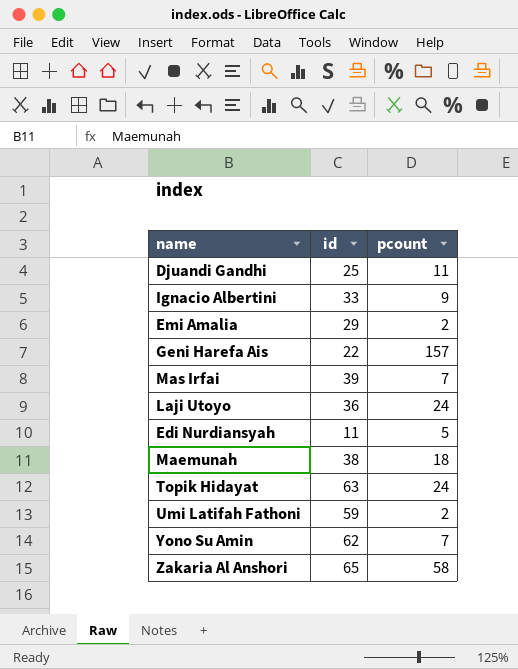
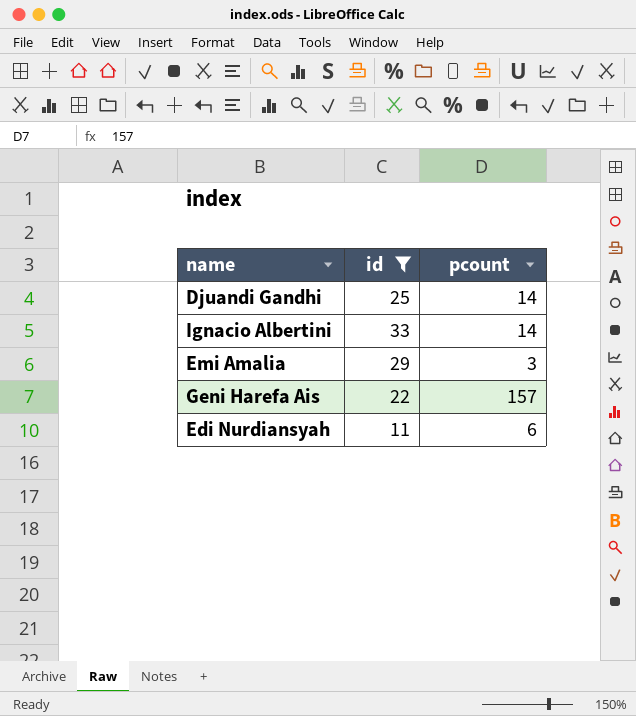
filter: none -> id <= 33
Djuandi Gandhi | pcount: 11 -> 14
Ignacio Albertini | pcount: 9 -> 14
Emi Amalia | pcount: 2 -> 3
Edi Nurdiansyah | pcount: 5 -> 6

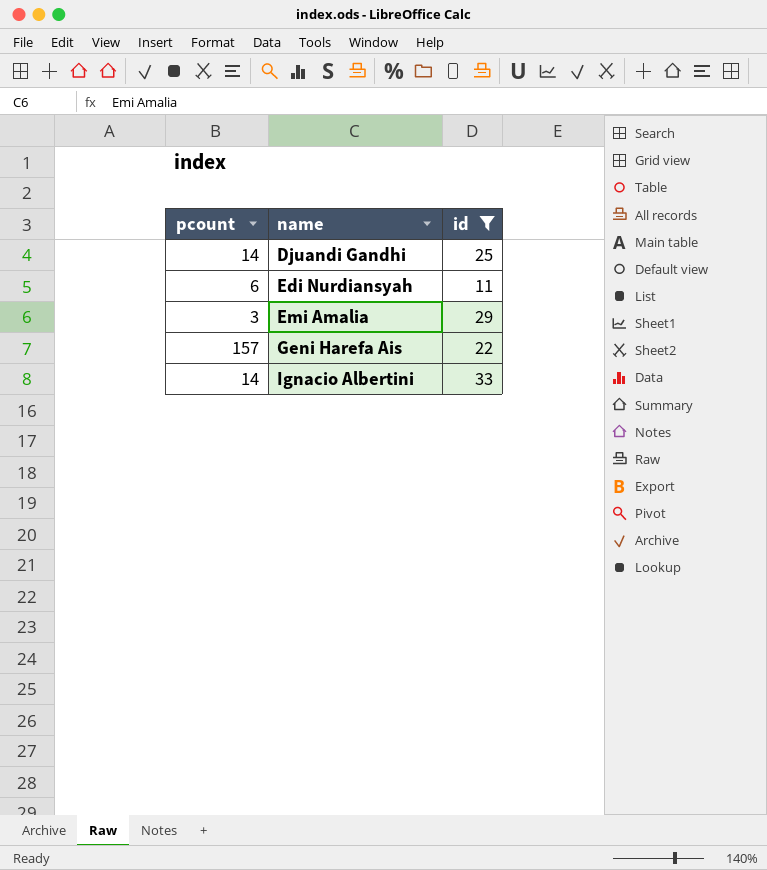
row order: none -> name ascending
column pcount | position: 3 -> 1

